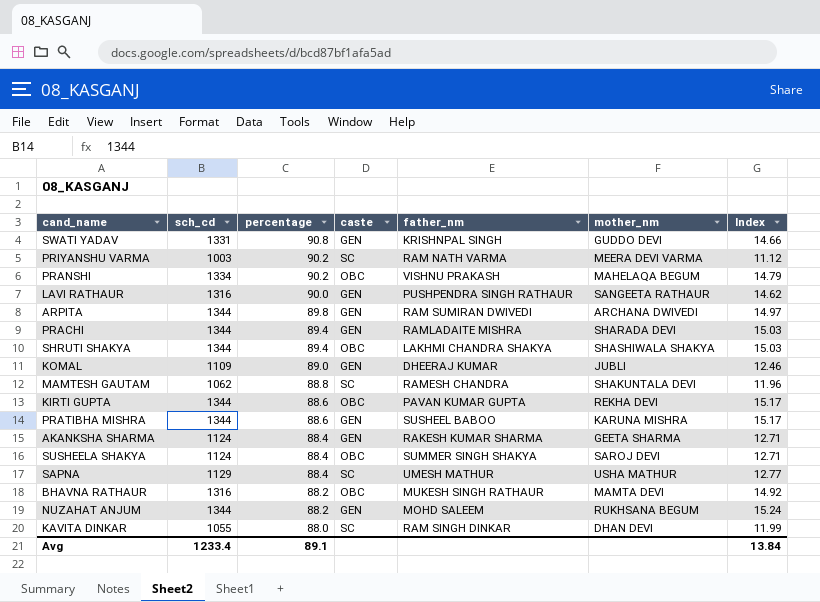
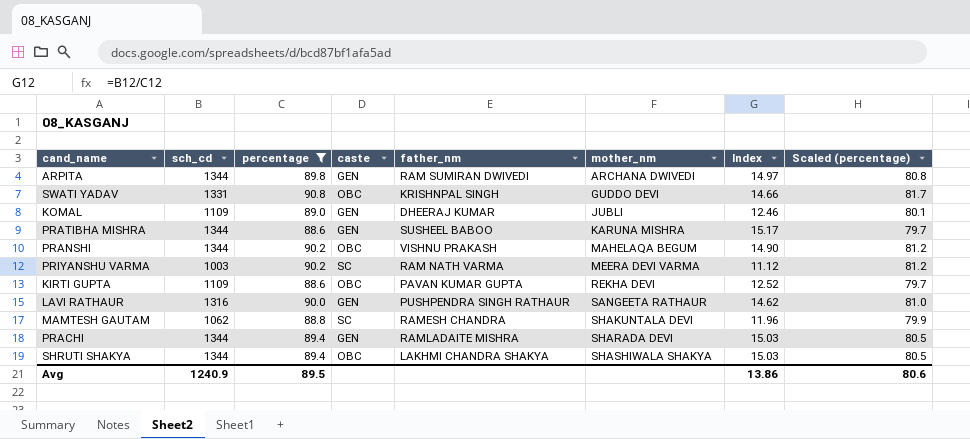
filter: none -> percentage >= 88.6
row order: percentage descending -> mother_nm ascending
column Scaled (percentage) | formula: none -> [percentage] * 0.9
SWATI YADAV | caste: GEN -> OBC
PRANSHI | sch_cd: 1334 -> 1344
PRANSHI | Index: 14.79 -> 14.90
KIRTI GUPTA | sch_cd: 1344 -> 1109
KIRTI GUPTA | Index: 15.17 -> 12.52
Avg | sch_cd: 1233.4 -> 1240.9
Avg | percentage: 89.1 -> 89.5
Avg | Index: 13.84 -> 13.86

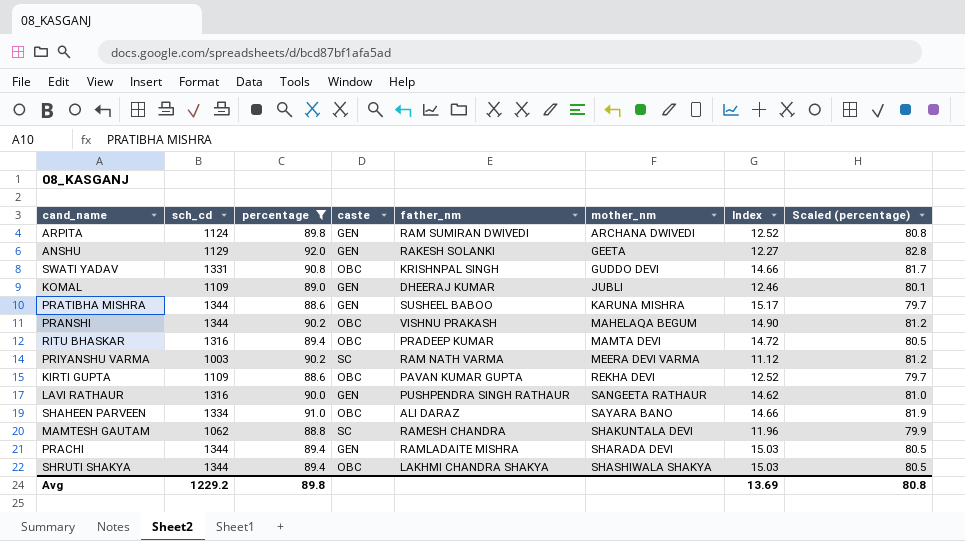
ARPITA | sch_cd: 1344 -> 1124
ARPITA | Index: 14.97 -> 12.52
row ANSHU: none -> 1129 | 92.0 | GEN | RAKESH SOLANKI | GEETA | 12.27 | 82.8
row RITU BHASKAR: none -> 1316 | 89.4 | OBC | PRADEEP KUMAR | MAMTA DEVI | 14.72 | 80.5
row SHAHEEN PARVEEN: none -> 1334 | 91.0 | OBC | ALI DARAZ | SAYARA BANO | 14.66 | 81.9
Avg | sch_cd: 1240.9 -> 1229.2
Avg | percentage: 89.5 -> 89.8
Avg | Index: 13.86 -> 13.69
Avg | Scaled (percentage): 80.6 -> 80.8

